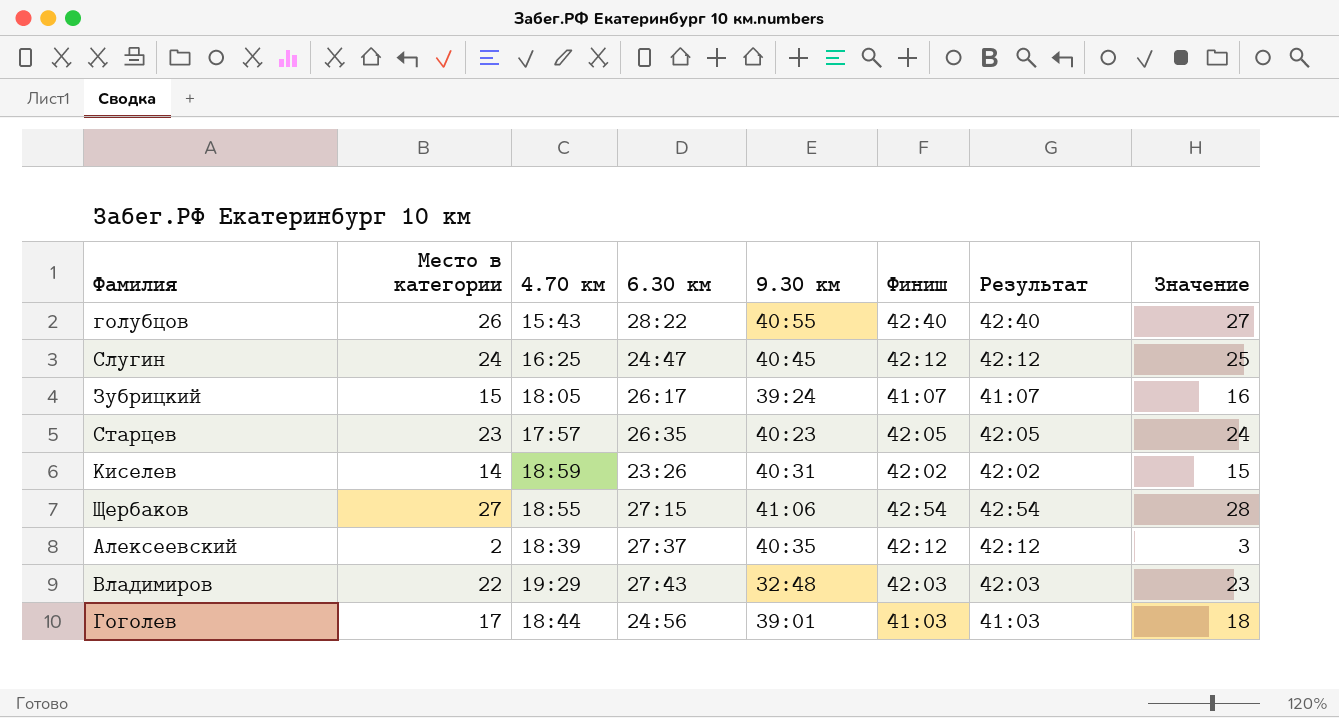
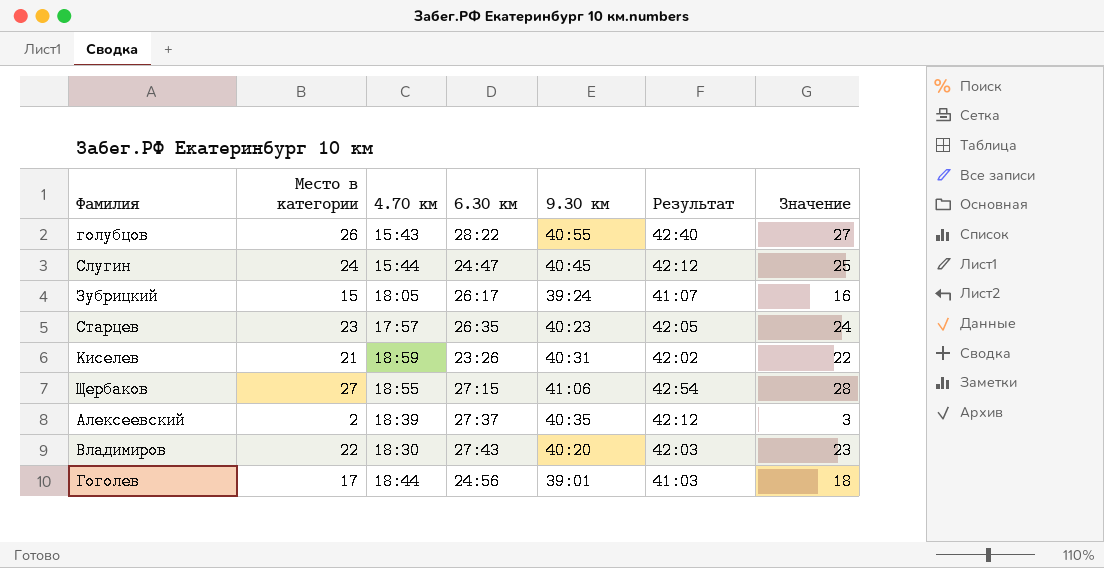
column Финиш | position: 6 -> none
Слугин | 4.70 км: 16:25 -> 15:44
Киселев | Место в категории: 14 -> 21
Киселев | Значение: 15 -> 22
Владимиров | 4.70 км: 19:29 -> 18:30
Владимиров | 9.30 км: 32:48 -> 40:20

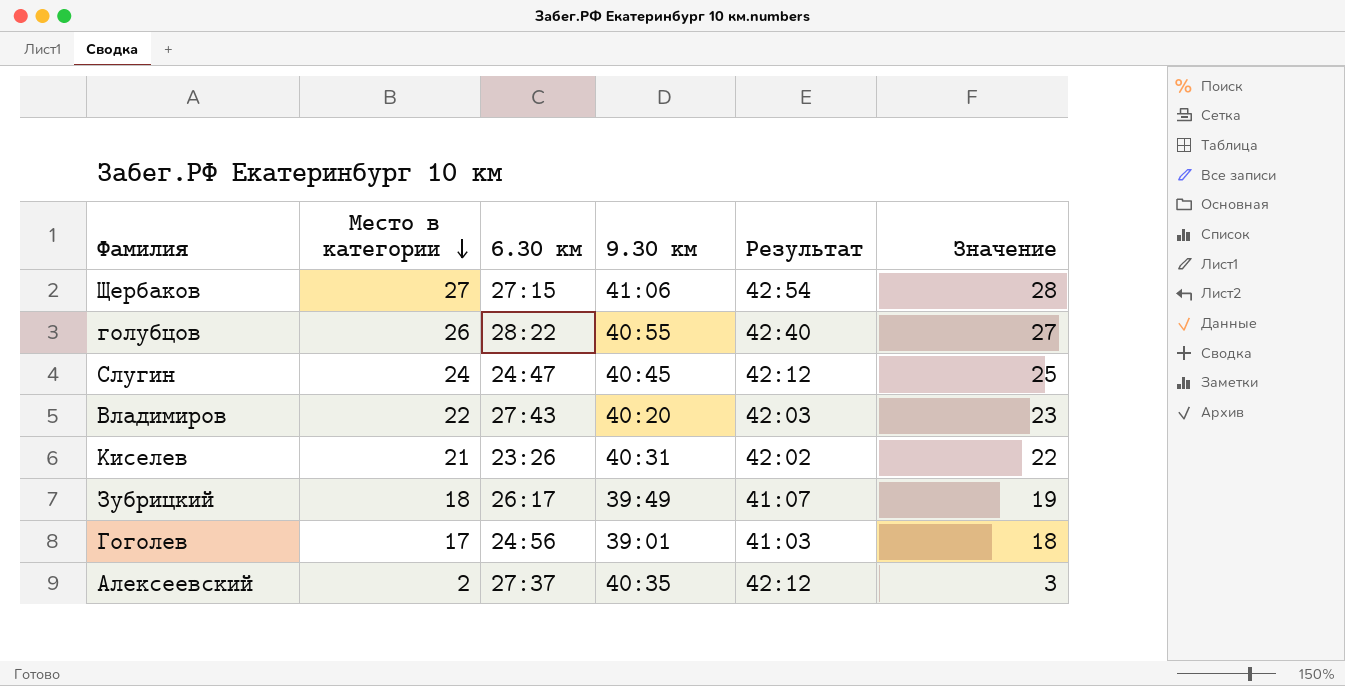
row order: none -> Место в категории descending
column 4.70 км | position: 3 -> none
row Старцев: 23 | 17:57 | 26:35 | 40:23 | 42:05 | 24 -> none
Зубрицкий | Место в категории: 15 -> 18
Зубрицкий | 9.30 км: 39:24 -> 39:49
Зубрицкий | Значение: 16 -> 19

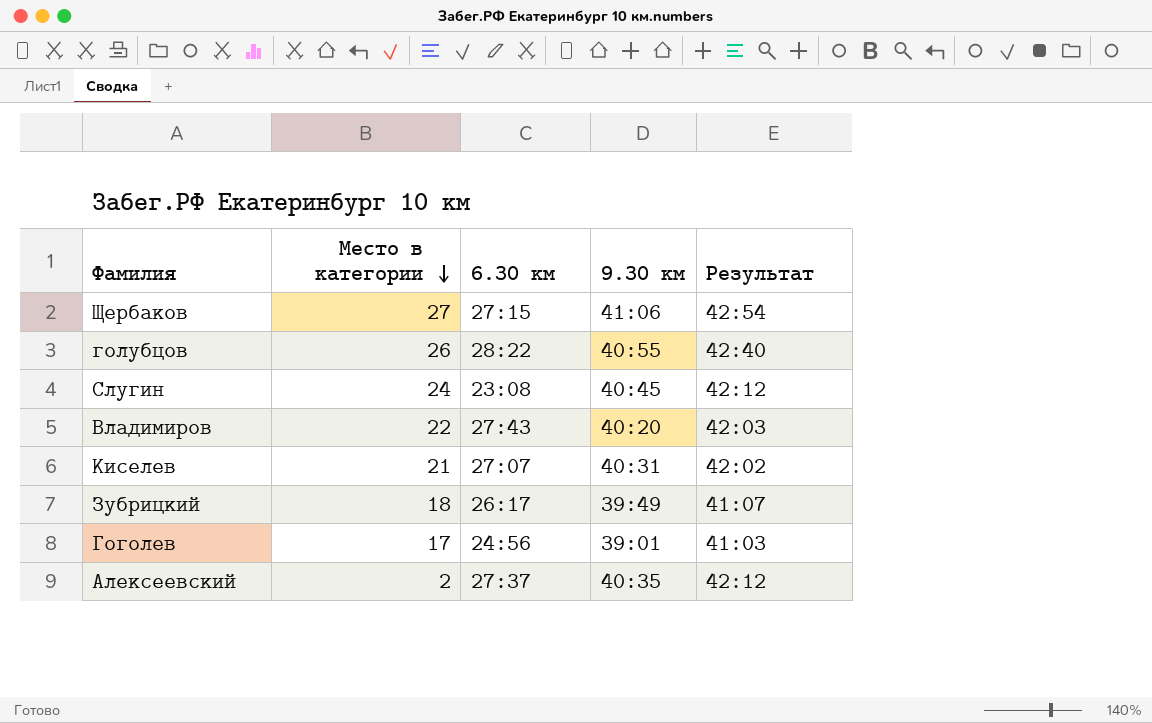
column Значение | formula: [Место в категории] + 1 -> none
Слугин | 6.30 км: 24:47 -> 23:08
Киселев | 6.30 км: 23:26 -> 27:07

